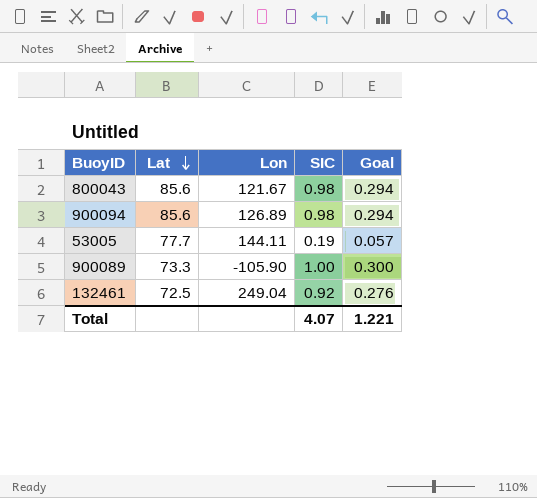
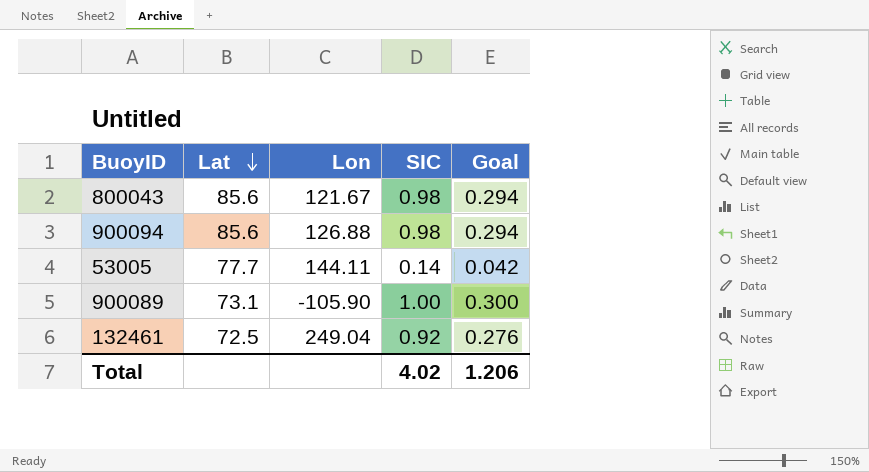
900094 | Lon: 126.89 -> 126.88
53005 | SIC: 0.19 -> 0.14
53005 | Goal: 0.057 -> 0.042
900089 | Lat: 73.3 -> 73.1
Total | SIC: 4.07 -> 4.02
Total | Goal: 1.221 -> 1.206

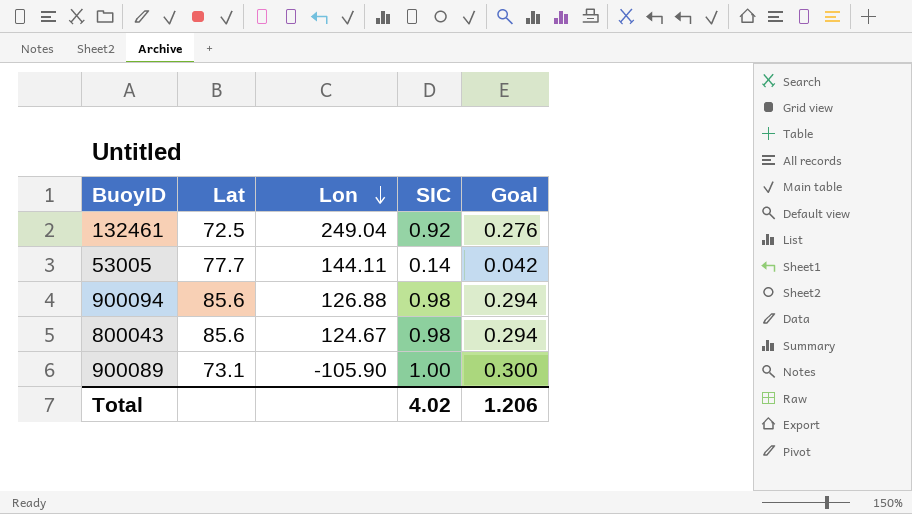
row order: Lat descending -> Lon descending
800043 | Lon: 121.67 -> 124.67

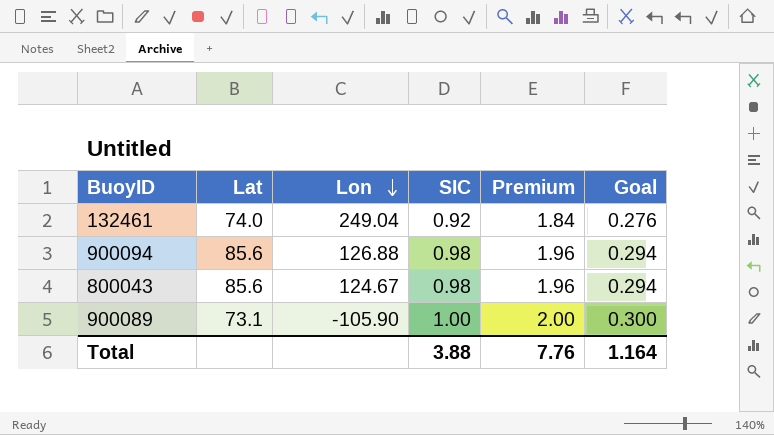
column Premium | formula: none -> [SIC] * 2
row 53005: 77.7 | 144.11 | 0.14 | 0.042 -> none
132461 | Lat: 72.5 -> 74.0
Total | SIC: 4.02 -> 3.88
Total | Goal: 1.206 -> 1.164

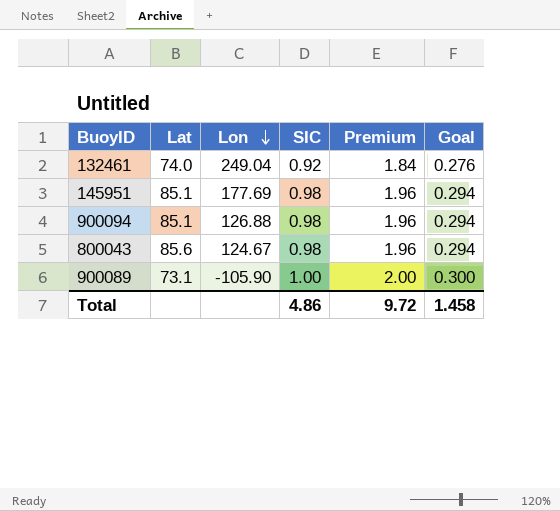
row 145951: none -> 85.1 | 177.69 | 0.98 | 1.96 | 0.294
900094 | Lat: 85.6 -> 85.1
Total | SIC: 3.88 -> 4.86
Total | Premium: 7.76 -> 9.72
Total | Goal: 1.164 -> 1.458

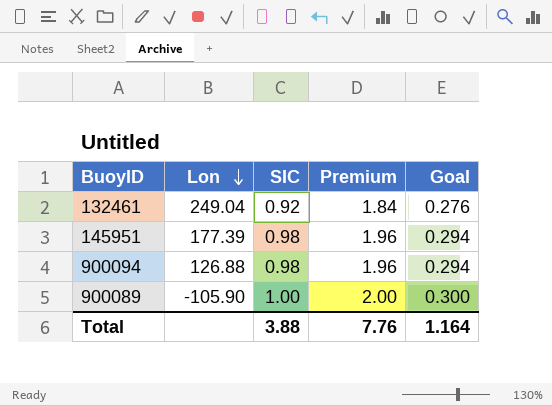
column Lat | position: 2 -> none
row 800043: 85.6 | 124.67 | 0.98 | 1.96 | 0.294 -> none
145951 | Lon: 177.69 -> 177.39
Total | SIC: 4.86 -> 3.88
Total | Premium: 9.72 -> 7.76
Total | Goal: 1.458 -> 1.164

